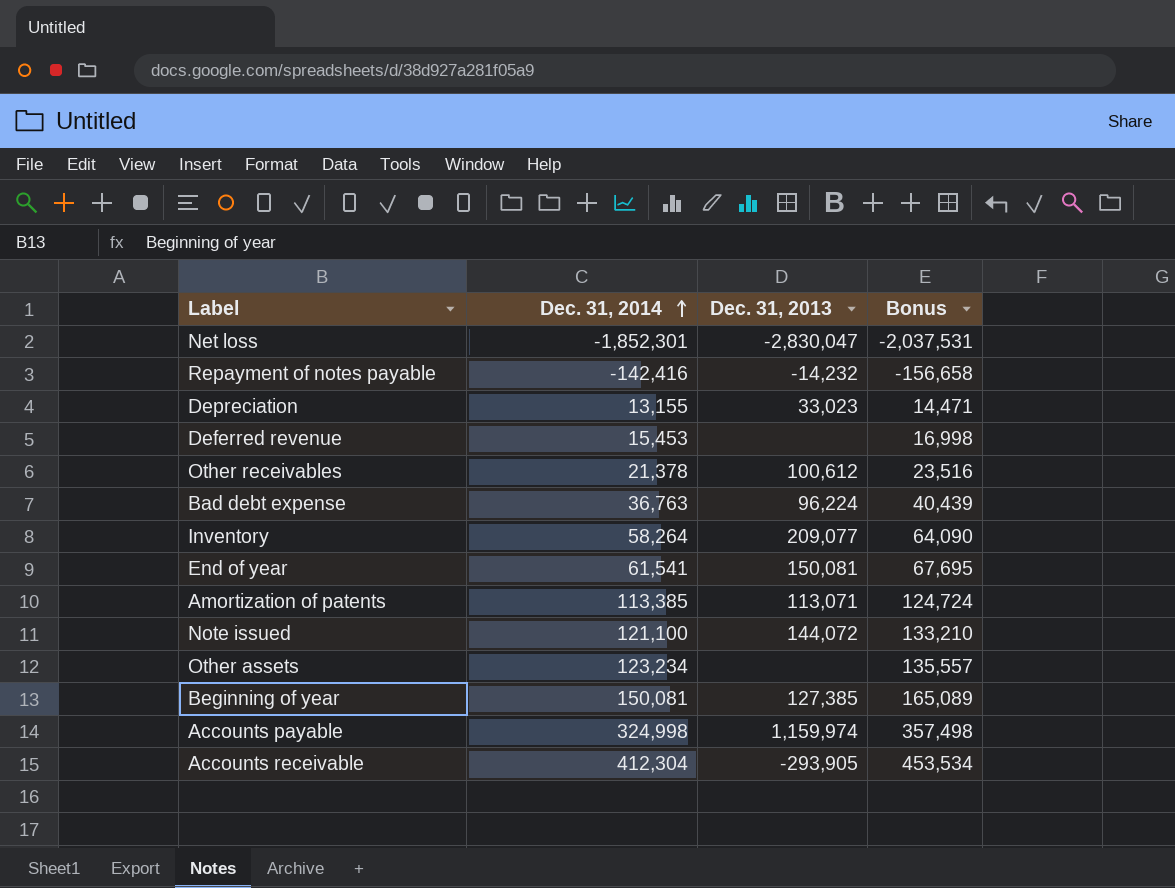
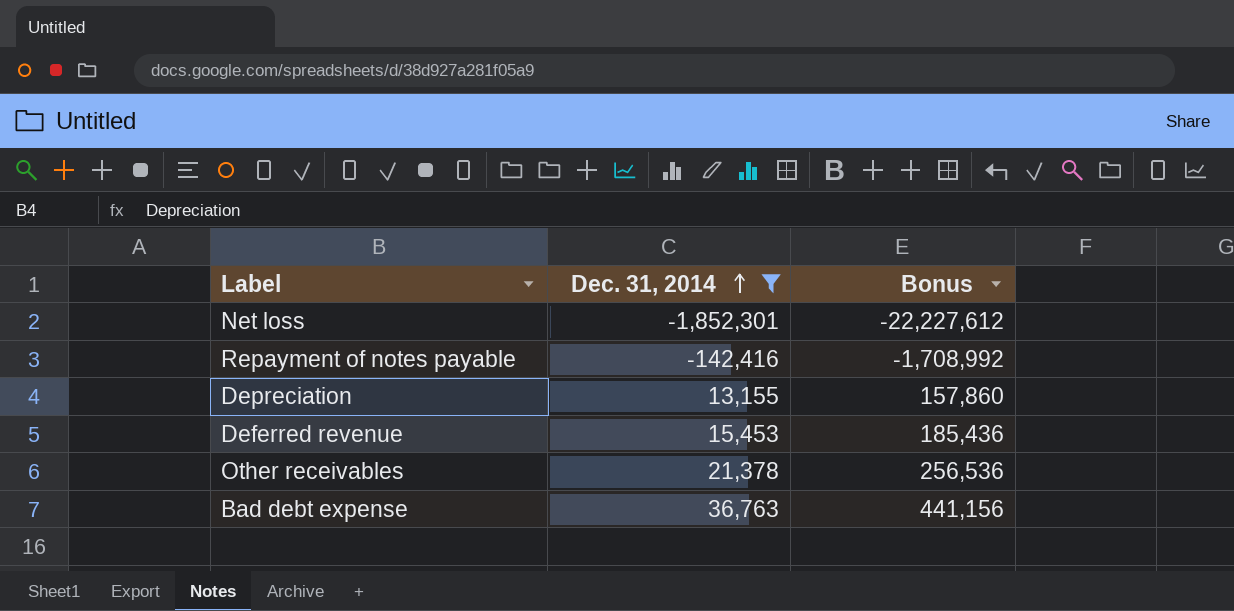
filter: none -> Dec. 31, 2014 <= 36,763
column Dec. 31, 2013 | position: 3 -> none
column Bonus | formula: [Dec. 31, 2014] * 1.1 -> [Dec. 31, 2014] * 12

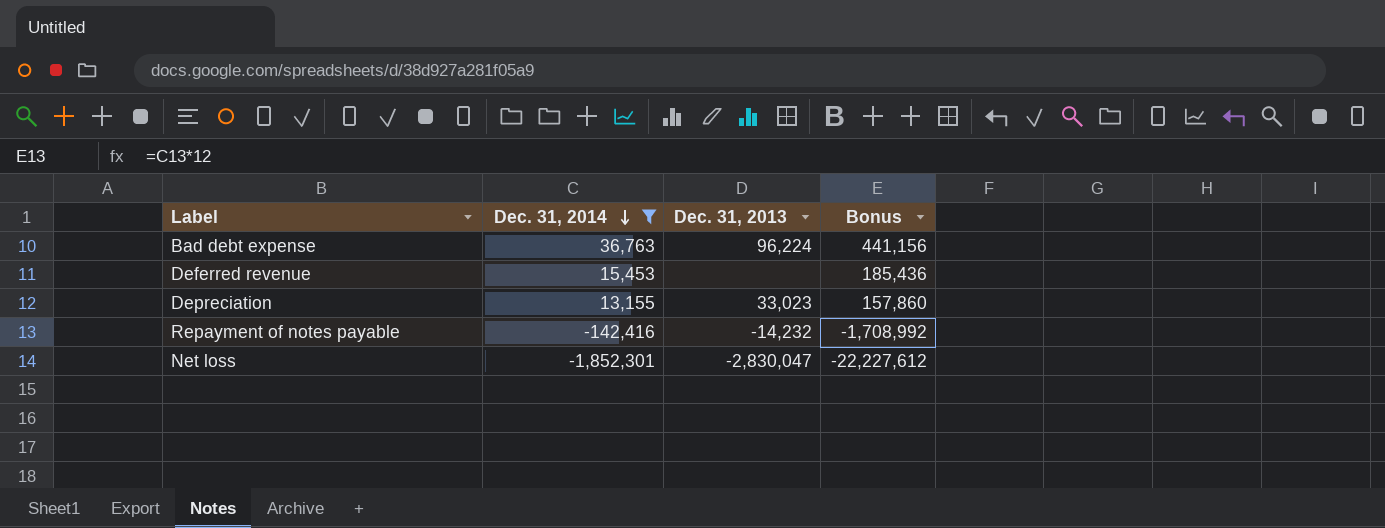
row order: Dec. 31, 2014 ascending -> Dec. 31, 2014 descending
column Dec. 31, 2013 | position: none -> 3
row Other receivables: 21,378 | 256,536 -> none

